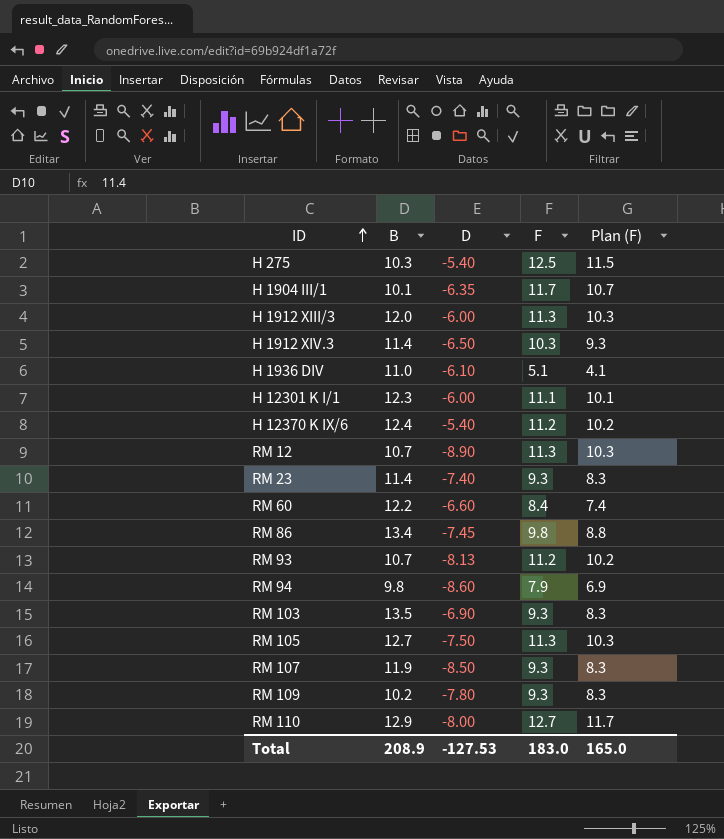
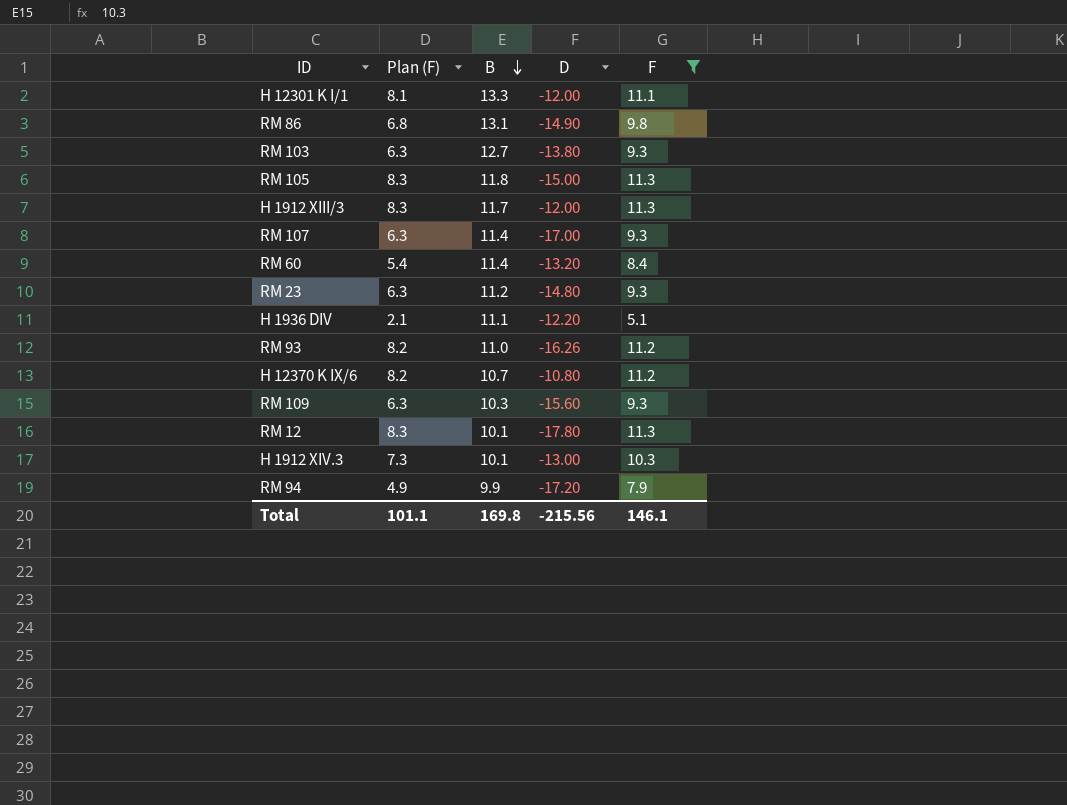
filter: none -> F <= 11.3
row order: ID ascending -> B descending
column Plan (F) | formula: [F] - 1 -> [F] - 3
column Plan (F) | position: 5 -> 2
H 12301 K I/1 | B: 12.3 -> 13.3
H 12301 K I/1 | D: -6.00 -> -12.00
RM 86 | B: 13.4 -> 13.1
RM 86 | D: -7.45 -> -14.90
RM 103 | B: 13.5 -> 12.7
RM 103 | D: -6.90 -> -13.80
RM 105 | B: 12.7 -> 11.8
RM 105 | D: -7.50 -> -15.00
H 1912 XIII/3 | B: 12.0 -> 11.7
H 1912 XIII/3 | D: -6.00 -> -12.00
RM 107 | B: 11.9 -> 11.4
RM 107 | D: -8.50 -> -17.00
RM 60 | B: 12.2 -> 11.4
RM 60 | D: -6.60 -> -13.20
RM 23 | B: 11.4 -> 11.2
RM 23 | D: -7.40 -> -14.80
H 1936 DIV | B: 11.0 -> 11.1
H 1936 DIV | D: -6.10 -> -12.20
RM 93 | B: 10.7 -> 11.0
RM 93 | D: -8.13 -> -16.26
H 12370 K IX/6 | B: 12.4 -> 10.7
H 12370 K IX/6 | D: -5.40 -> -10.80
RM 109 | B: 10.2 -> 10.3
RM 109 | D: -7.80 -> -15.60
RM 12 | B: 10.7 -> 10.1
RM 12 | D: -8.90 -> -17.80
H 1912 XIV.3 | B: 11.4 -> 10.1
H 1912 XIV.3 | D: -6.50 -> -13.00
RM 94 | B: 9.8 -> 9.9
RM 94 | D: -8.60 -> -17.20
Total | Plan (F): 165.0 -> 101.1
Total | B: 208.9 -> 169.8
Total | D: -127.53 -> -215.56
Total | F: 183.0 -> 146.1

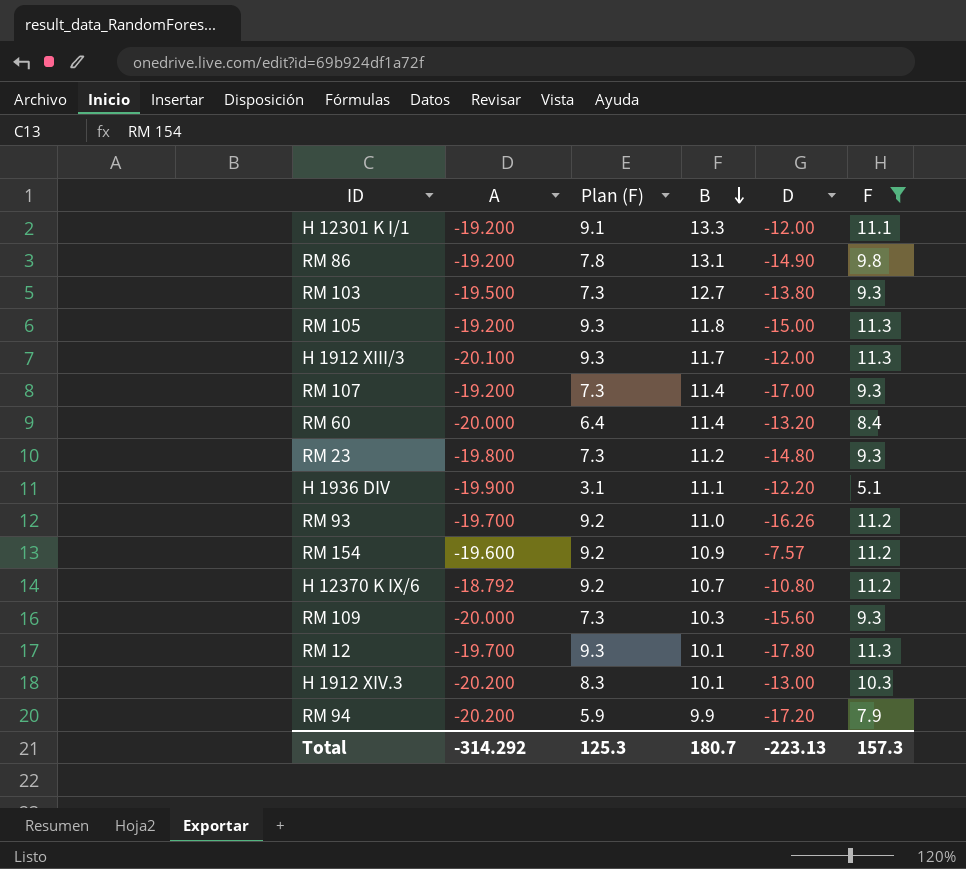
column A | position: none -> 2
column Plan (F) | formula: [F] - 3 -> [F] - 2
row RM 154: none -> -19.600 | 9.2 | 10.9 | -7.57 | 11.2
Total | Plan (F): 101.1 -> 125.3
Total | B: 169.8 -> 180.7
Total | D: -215.56 -> -223.13
Total | F: 146.1 -> 157.3

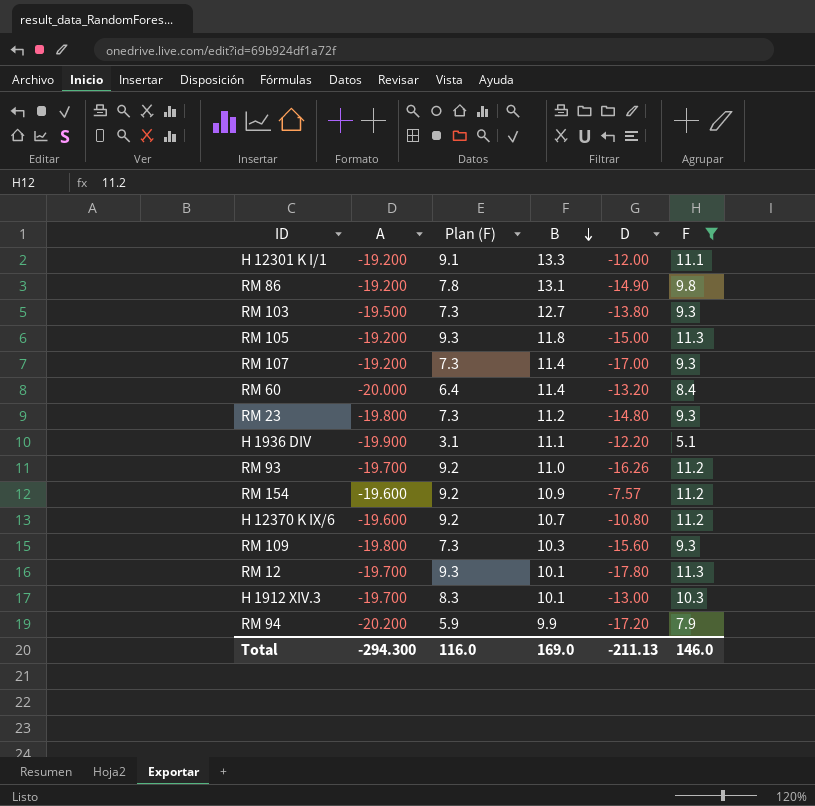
row H 1912 XIII/3: -20.100 | 9.3 | 11.7 | -12.00 | 11.3 -> none
H 12370 K IX/6 | A: -18.792 -> -19.600
RM 109 | A: -20.000 -> -19.800
H 1912 XIV.3 | A: -20.200 -> -19.700
Total | A: -314.292 -> -294.300
Total | Plan (F): 125.3 -> 116.0
Total | B: 180.7 -> 169.0
Total | D: -223.13 -> -211.13
Total | F: 157.3 -> 146.0

